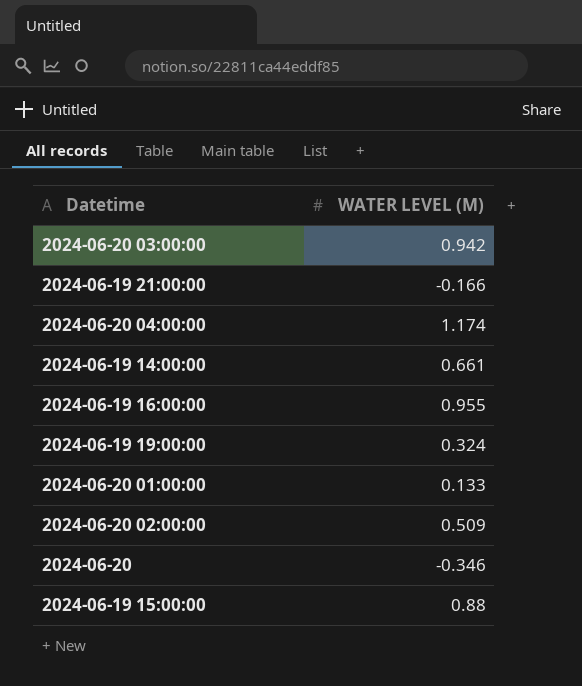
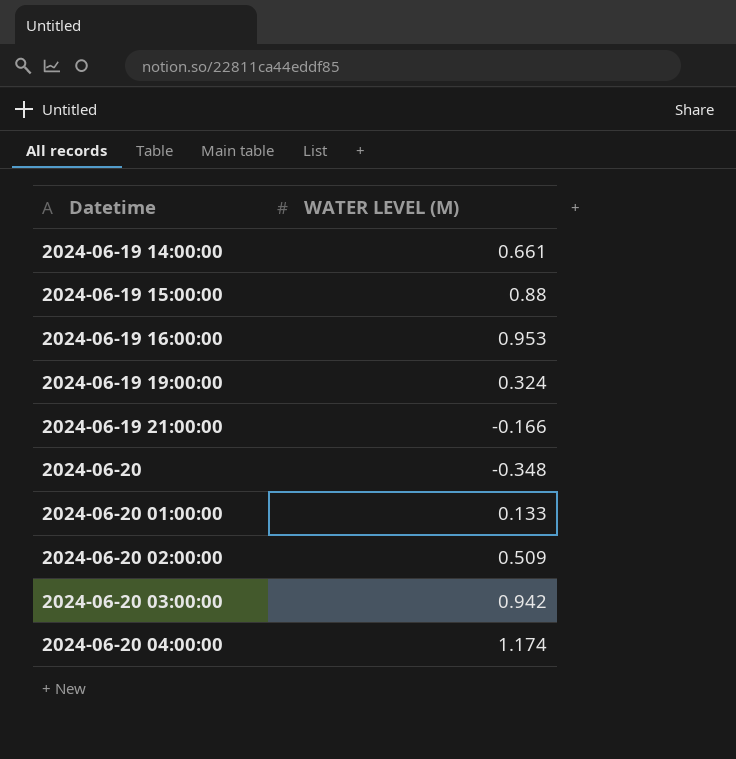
row order: none -> Datetime ascending
2024-06-19 16:00:00 | WATER LEVEL (M): 0.955 -> 0.953
2024-06-20 | WATER LEVEL (M): -0.346 -> -0.348

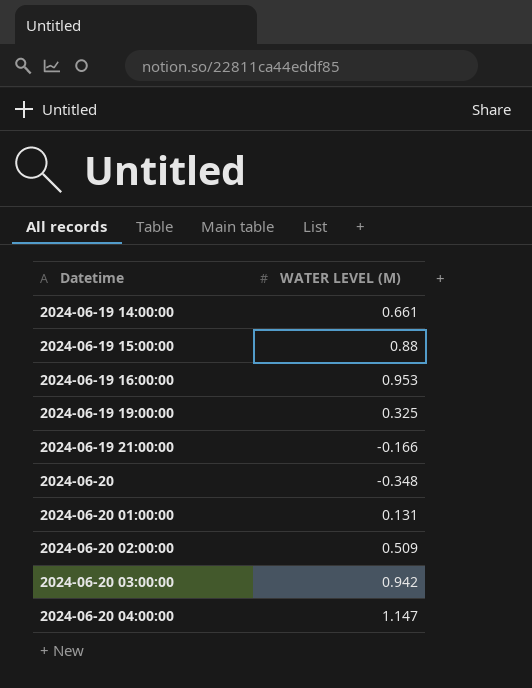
2024-06-19 19:00:00 | WATER LEVEL (M): 0.324 -> 0.325
2024-06-20 01:00:00 | WATER LEVEL (M): 0.133 -> 0.131
2024-06-20 04:00:00 | WATER LEVEL (M): 1.174 -> 1.147

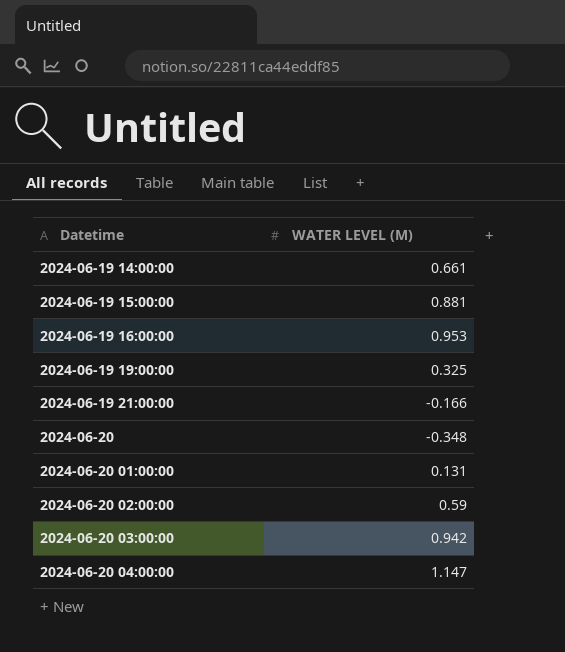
2024-06-19 15:00:00 | WATER LEVEL (M): 0.88 -> 0.881
2024-06-20 02:00:00 | WATER LEVEL (M): 0.509 -> 0.59

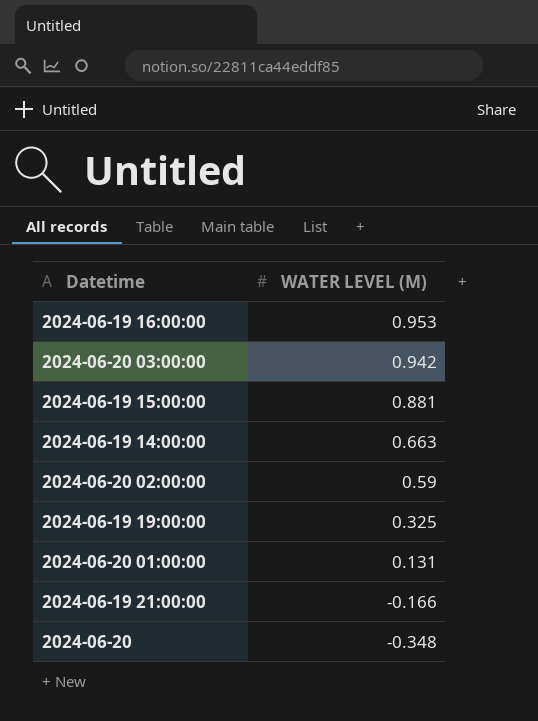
row order: Datetime ascending -> WATER LEVEL (M) descending
row 2024-06-20 04:00:00: 1.147 -> none
2024-06-19 14:00:00 | WATER LEVEL (M): 0.661 -> 0.663

